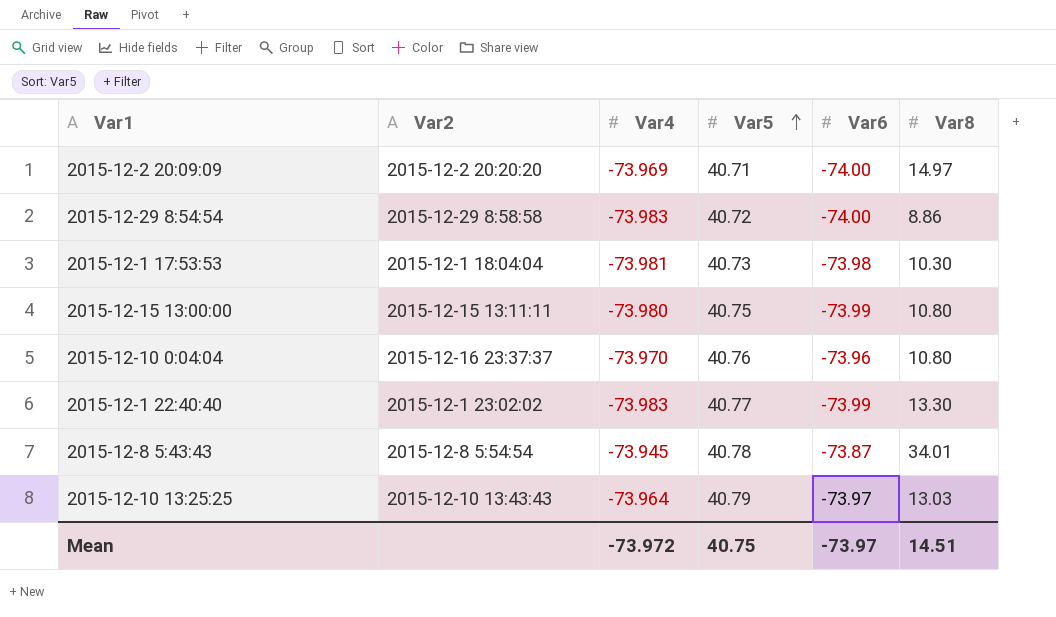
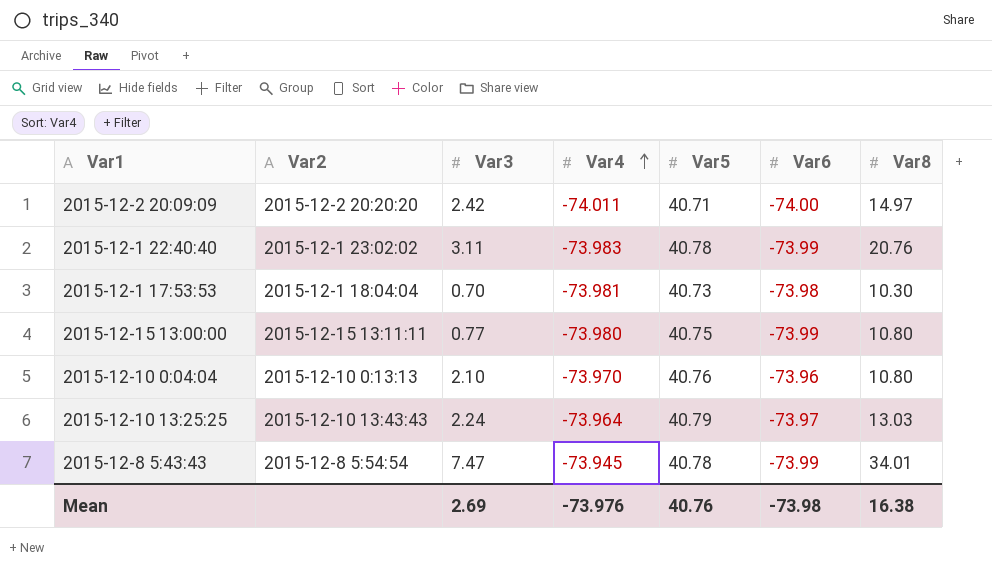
row order: Var5 ascending -> Var4 ascending
column Var3 | position: none -> 3
row 2015-12-29 8:54:54: 2015-12-29 8:58:58 | -73.983 | 40.72 | -74.00 | 8.86 -> none
2015-12-2 20:09:09 | Var4: -73.969 -> -74.011
2015-12-1 22:40:40 | Var5: 40.77 -> 40.78
2015-12-1 22:40:40 | Var8: 13.30 -> 20.76
2015-12-10 0:04:04 | Var2: 2015-12-16 23:37:37 -> 2015-12-10 0:13:13
2015-12-8 5:43:43 | Var6: -73.87 -> -73.99
Mean | Var4: -73.972 -> -73.976
Mean | Var5: 40.75 -> 40.76
Mean | Var6: -73.97 -> -73.98
Mean | Var8: 14.51 -> 16.38

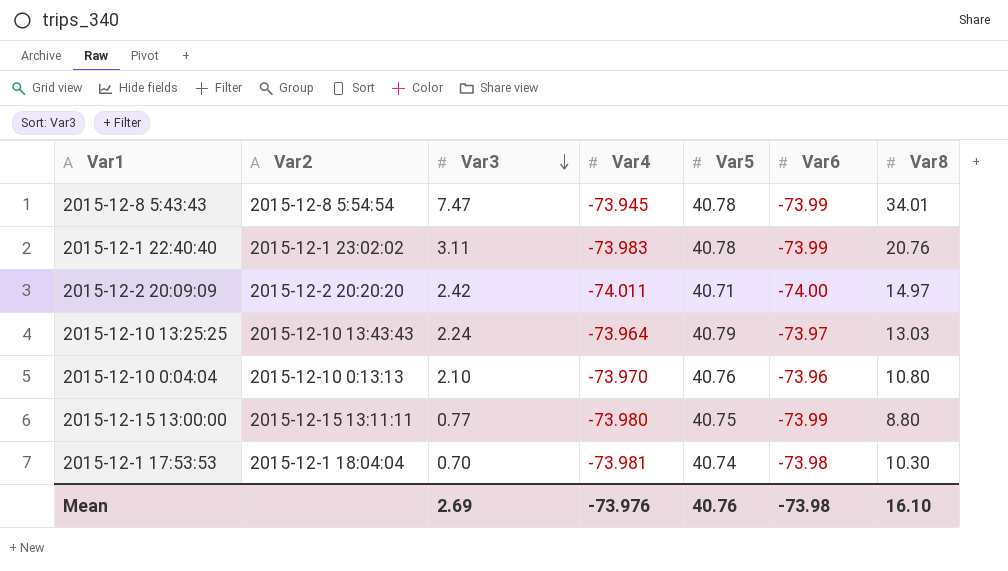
row order: Var4 ascending -> Var3 descending
2015-12-15 13:00:00 | Var8: 10.80 -> 8.80
2015-12-1 17:53:53 | Var5: 40.73 -> 40.74
Mean | Var8: 16.38 -> 16.10

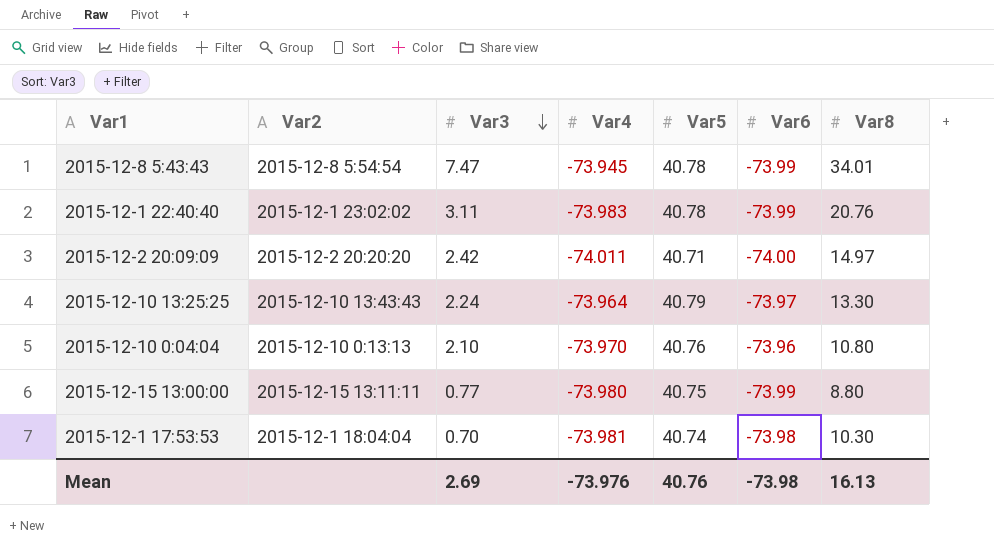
2015-12-10 13:25:25 | Var8: 13.03 -> 13.30
Mean | Var8: 16.10 -> 16.13

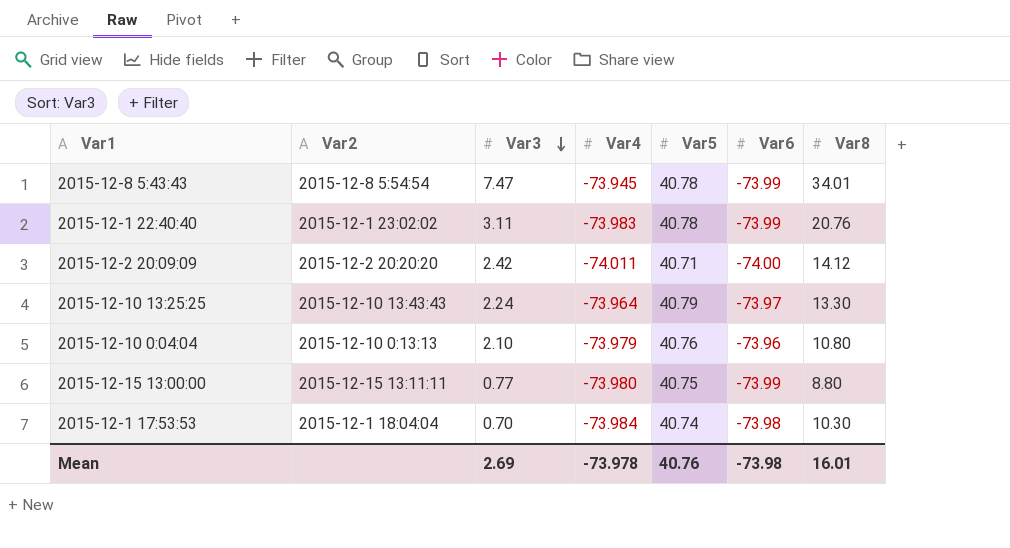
2015-12-2 20:09:09 | Var8: 14.97 -> 14.12
2015-12-10 0:04:04 | Var4: -73.970 -> -73.979
2015-12-1 17:53:53 | Var4: -73.981 -> -73.984
Mean | Var4: -73.976 -> -73.978
Mean | Var8: 16.13 -> 16.01

